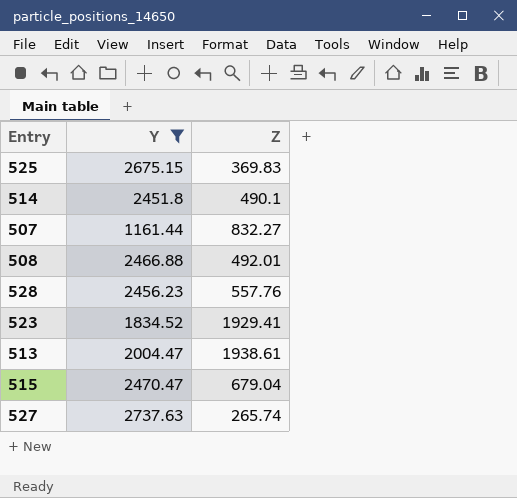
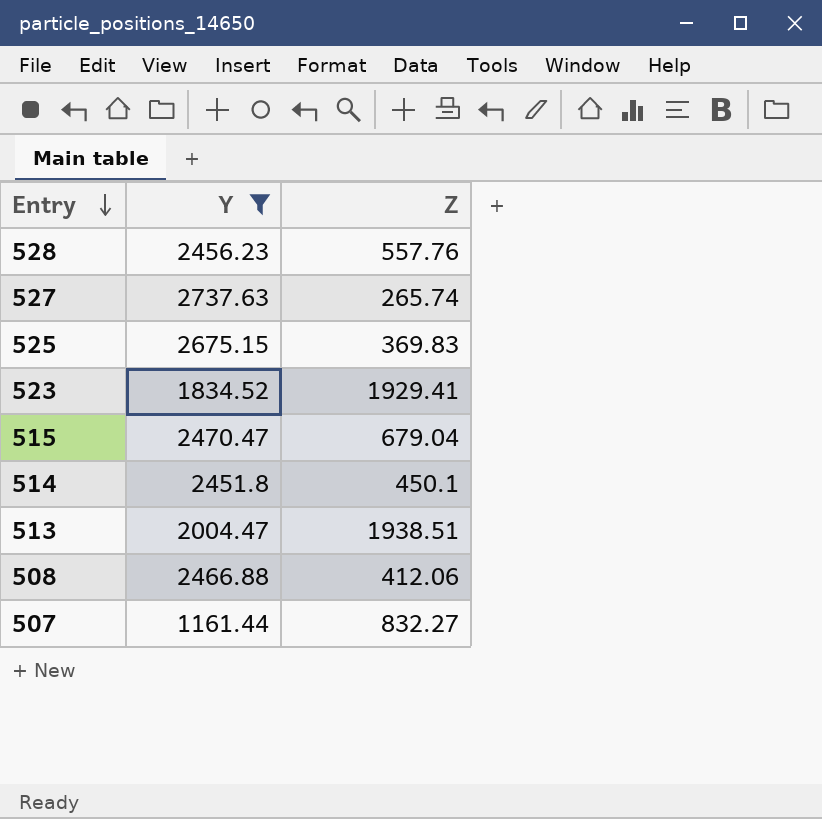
row order: none -> Entry descending
514 | Z: 490.1 -> 450.1
513 | Z: 1938.61 -> 1938.51
508 | Z: 492.01 -> 412.06

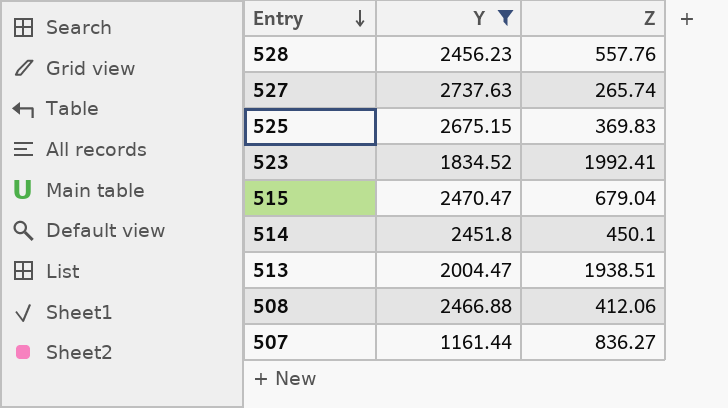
523 | Z: 1929.41 -> 1992.41
507 | Z: 832.27 -> 836.27

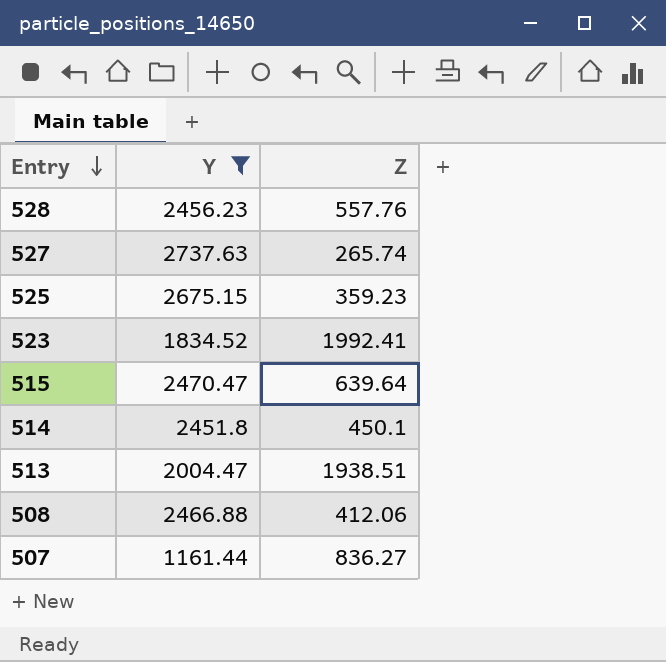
525 | Z: 369.83 -> 359.23
515 | Z: 679.04 -> 639.64

